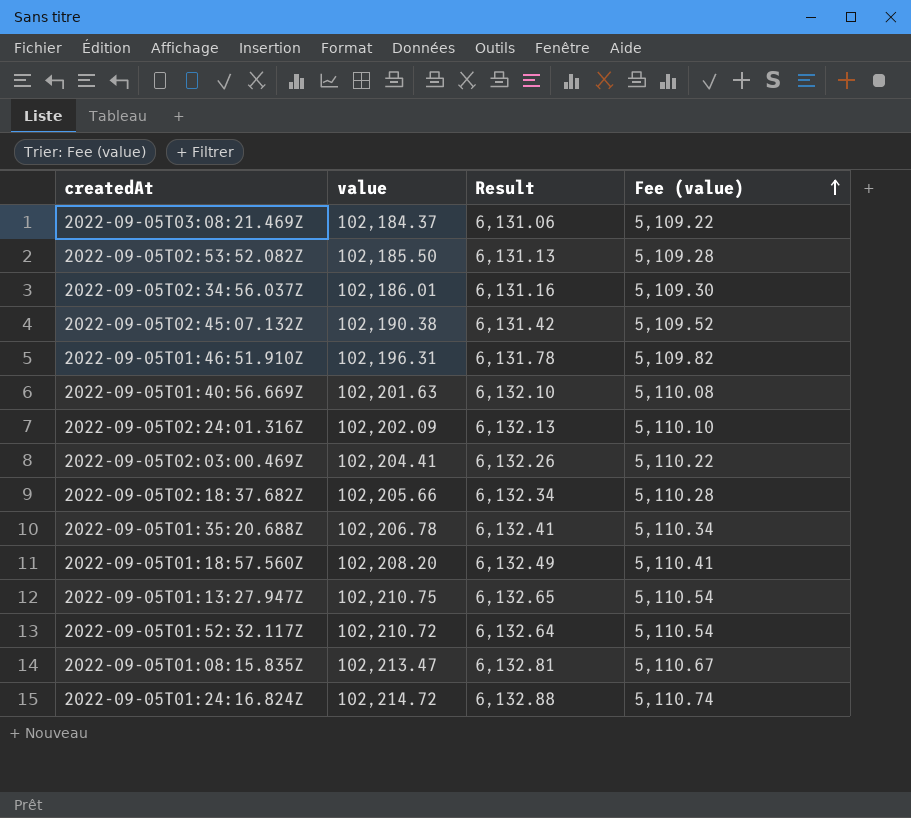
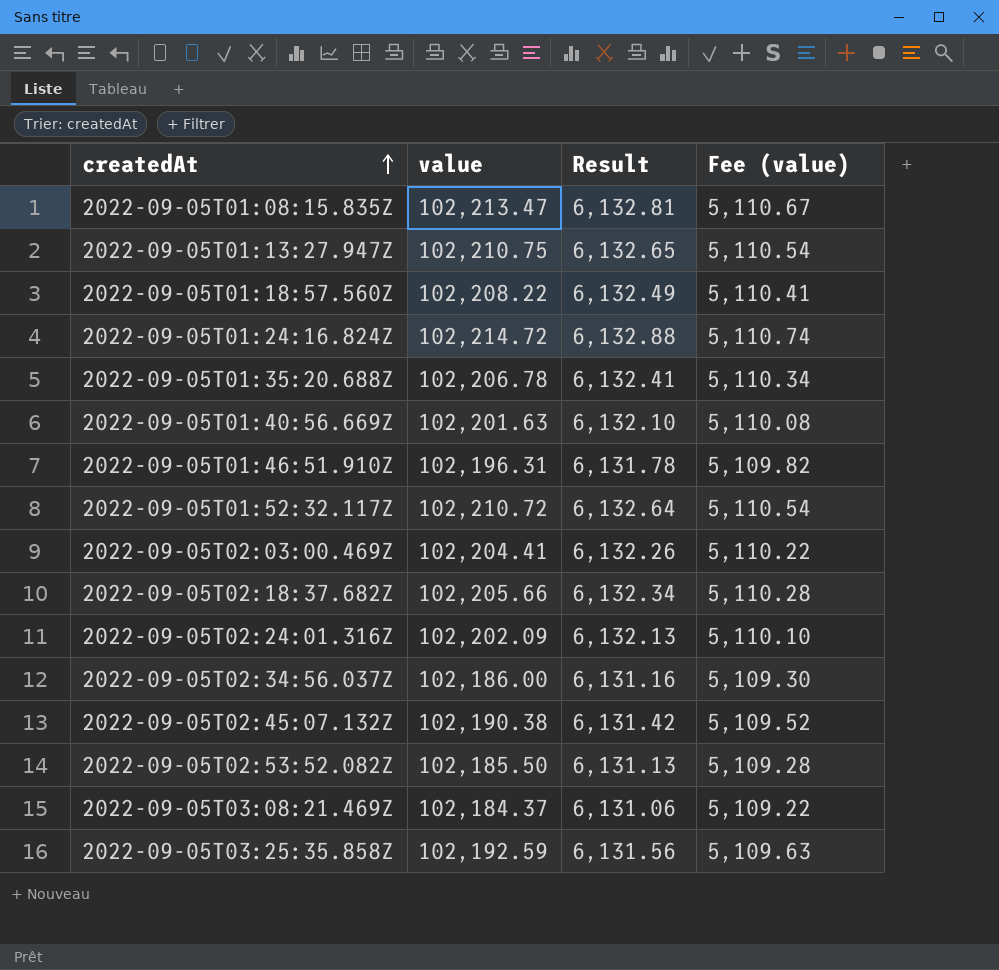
row order: Fee (value) ascending -> createdAt ascending
2022-09-05T01:18:57.560Z | value: 102,208.20 -> 102,208.22
2022-09-05T02:34:56.037Z | value: 102,186.01 -> 102,186.00
row 2022-09-05T03:25:35.858Z: none -> 102,192.59 | 6,131.56 | 5,109.63

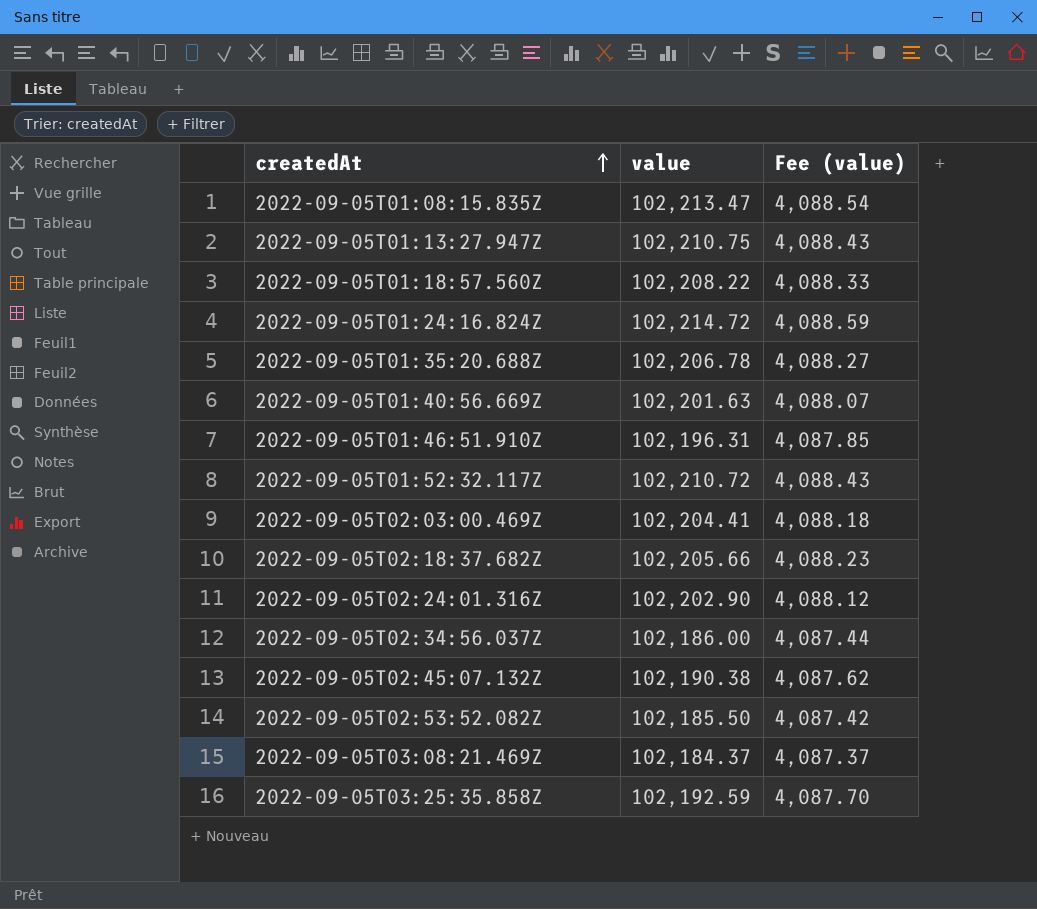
column Result | formula: [value] * 0.06 -> none
column Fee (value) | formula: [value] * 0.05 -> [value] * 0.04
2022-09-05T02:24:01.316Z | value: 102,202.09 -> 102,202.90

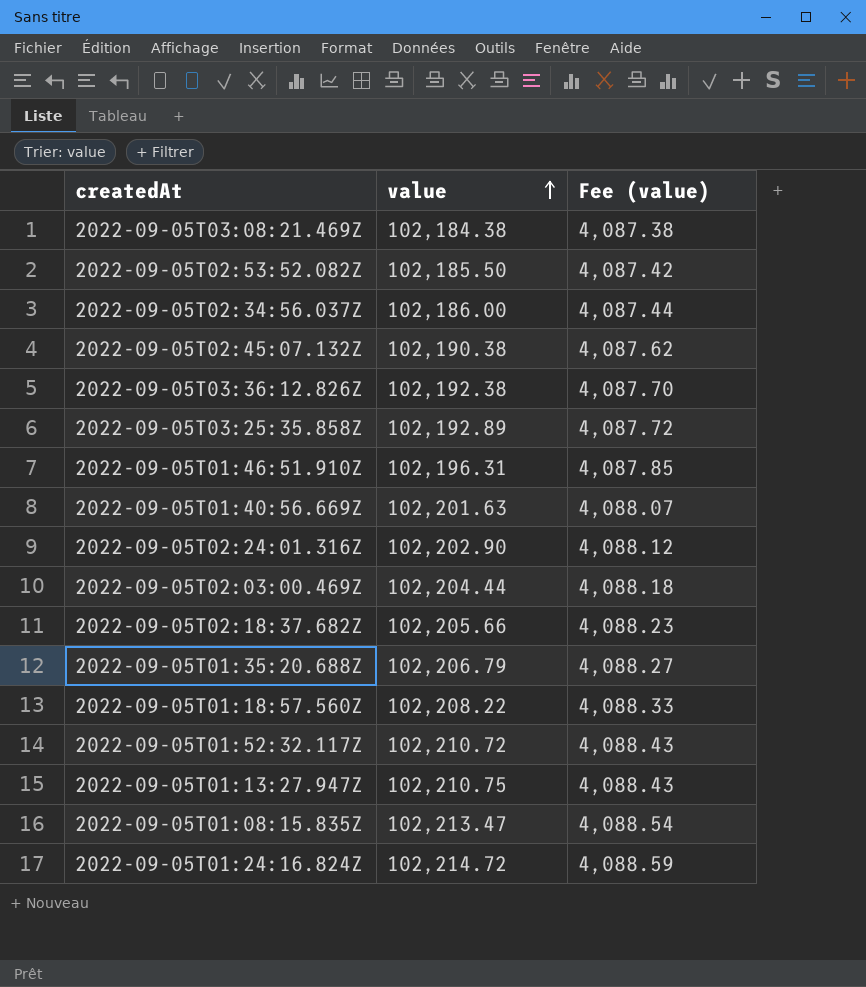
row order: createdAt ascending -> value ascending
2022-09-05T03:08:21.469Z | value: 102,184.37 -> 102,184.38
2022-09-05T03:08:21.469Z | Fee (value): 4,087.37 -> 4,087.38
row 2022-09-05T03:36:12.826Z: none -> 102,192.38 | 4,087.70
2022-09-05T03:25:35.858Z | value: 102,192.59 -> 102,192.89
2022-09-05T03:25:35.858Z | Fee (value): 4,087.70 -> 4,087.72
2022-09-05T02:03:00.469Z | value: 102,204.41 -> 102,204.44
2022-09-05T01:35:20.688Z | value: 102,206.78 -> 102,206.79

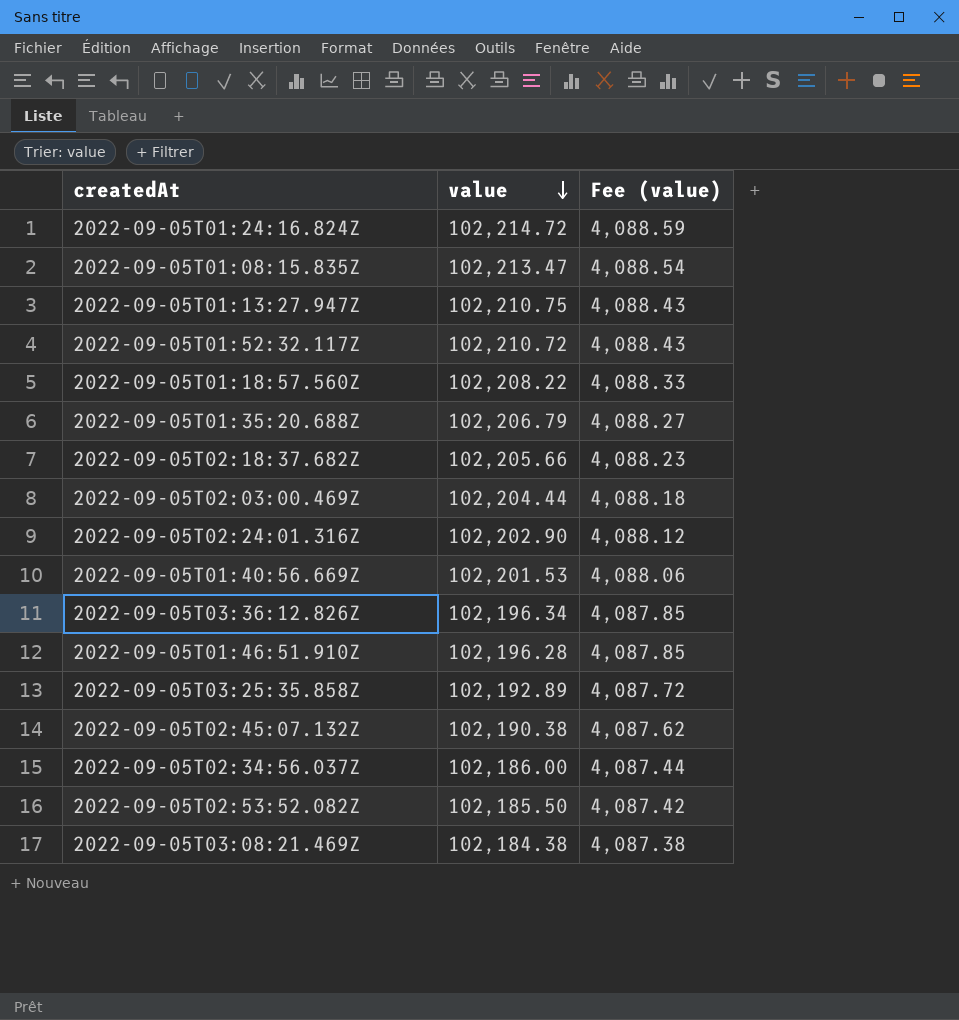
row order: value ascending -> value descending
2022-09-05T01:40:56.669Z | value: 102,201.63 -> 102,201.53
2022-09-05T01:40:56.669Z | Fee (value): 4,088.07 -> 4,088.06
2022-09-05T03:36:12.826Z | value: 102,192.38 -> 102,196.34
2022-09-05T03:36:12.826Z | Fee (value): 4,087.70 -> 4,087.85
2022-09-05T01:46:51.910Z | value: 102,196.31 -> 102,196.28

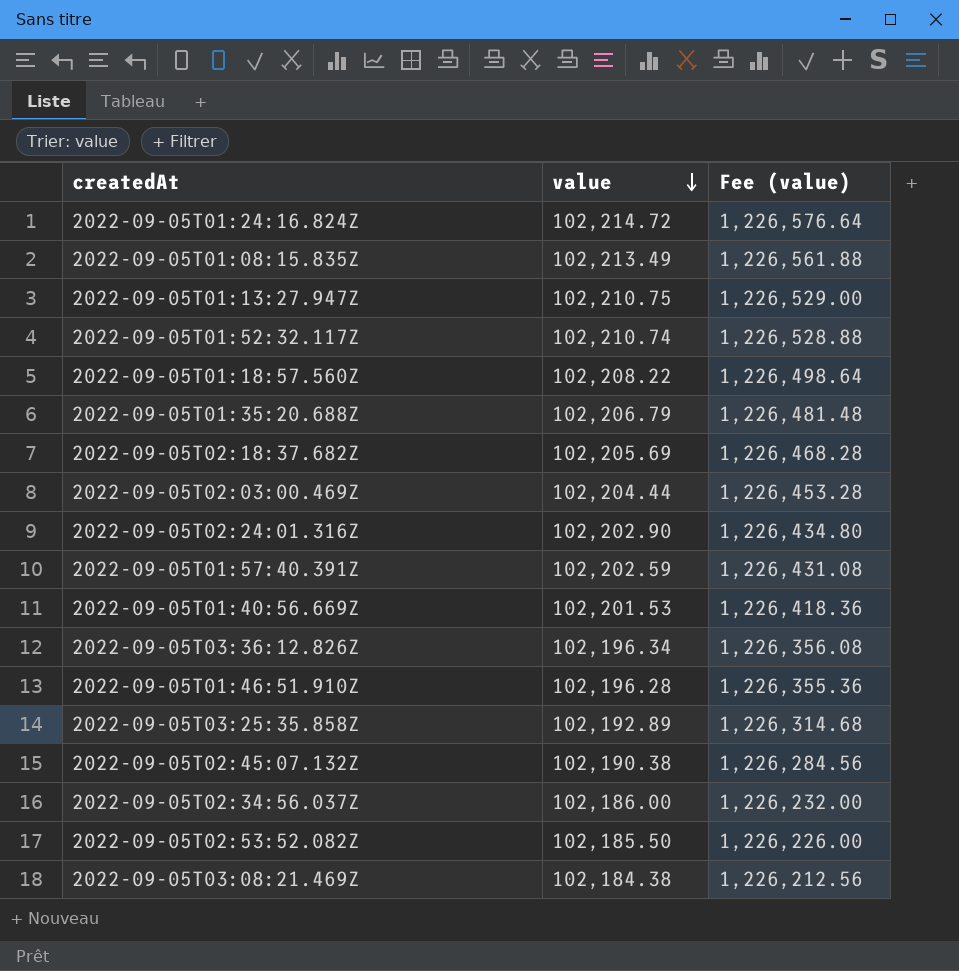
column Fee (value) | formula: [value] * 0.04 -> [value] * 12
2022-09-05T01:08:15.835Z | value: 102,213.47 -> 102,213.49
2022-09-05T01:52:32.117Z | value: 102,210.72 -> 102,210.74
2022-09-05T02:18:37.682Z | value: 102,205.66 -> 102,205.69
row 2022-09-05T01:57:40.391Z: none -> 102,202.59 | 1,226,431.08

